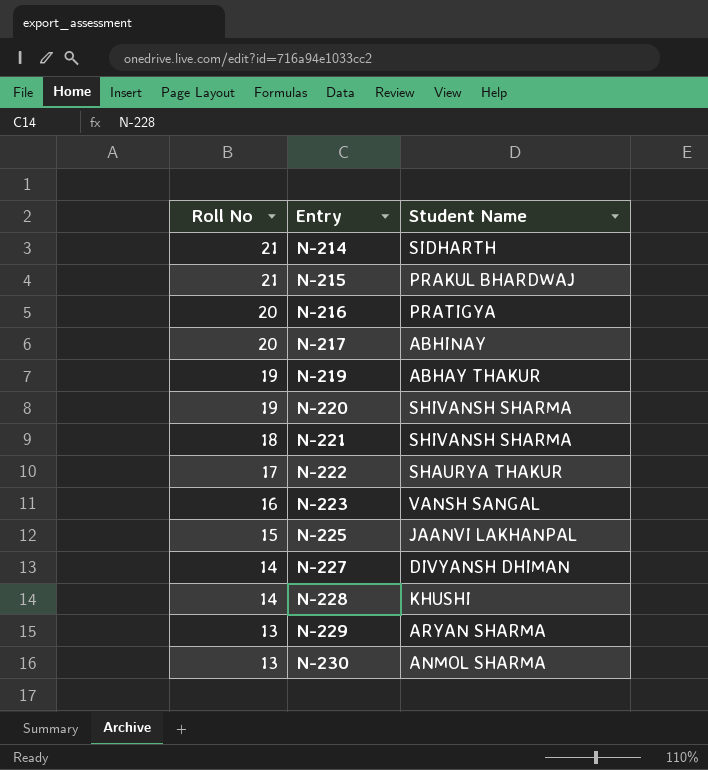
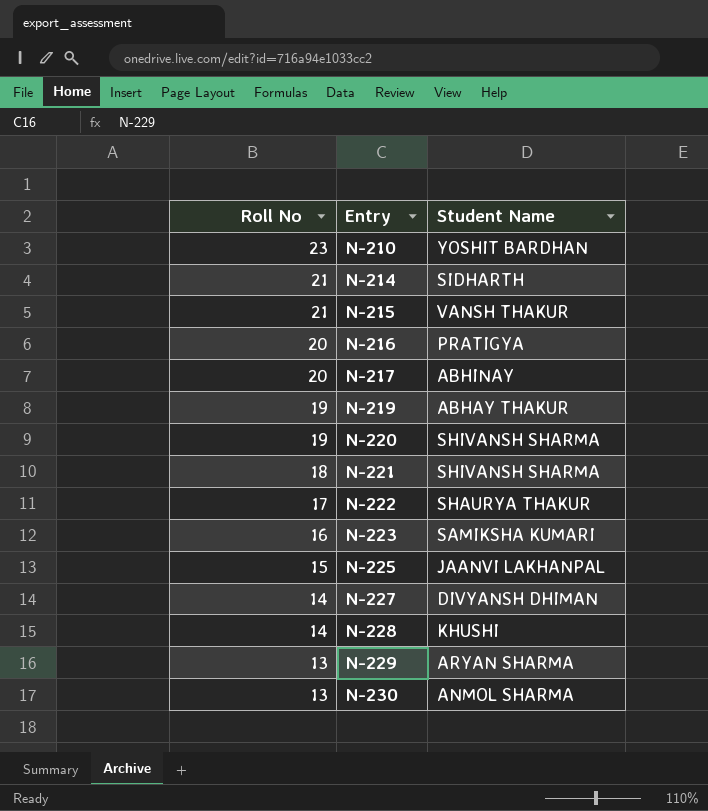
row N-210: none -> 23 | YOSHIT BARDHAN
N-215 | Student Name: PRAKUL BHARDWAJ -> VANSH THAKUR
N-223 | Student Name: VANSH SANGAL -> SAMIKSHA KUMARI

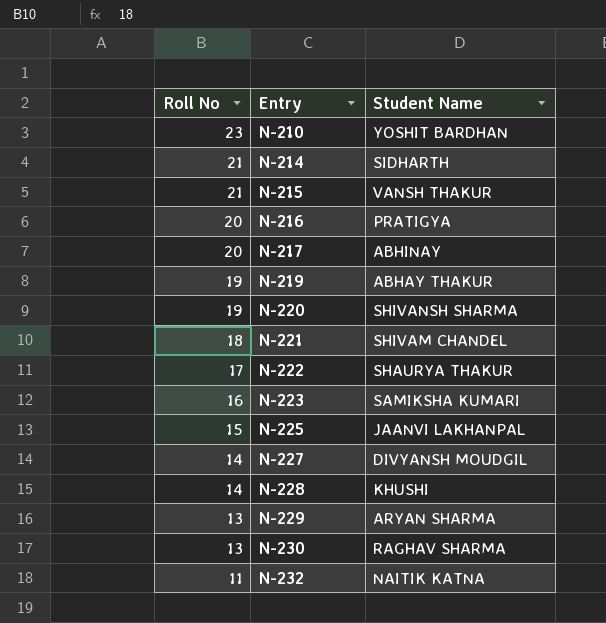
N-221 | Student Name: SHIVANSH SHARMA -> SHIVAM CHANDEL
N-227 | Student Name: DIVYANSH DHIMAN -> DIVYANSH MOUDGIL
N-230 | Student Name: ANMOL SHARMA -> RAGHAV SHARMA
row N-232: none -> 11 | NAITIK KATNA

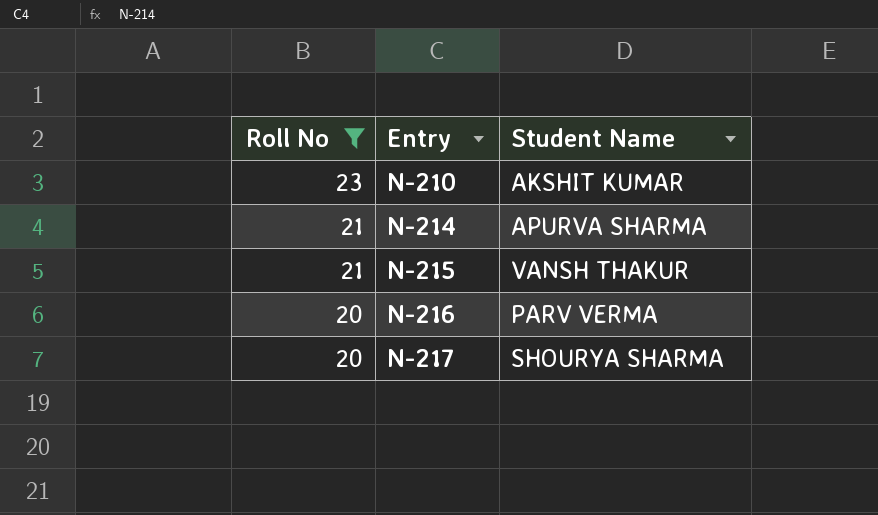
filter: none -> Roll No >= 20
N-210 | Student Name: YOSHIT BARDHAN -> AKSHIT KUMAR
N-214 | Student Name: SIDHARTH -> APURVA SHARMA
N-216 | Student Name: PRATIGYA -> PARV VERMA
N-217 | Student Name: ABHINAY -> SHOURYA SHARMA

